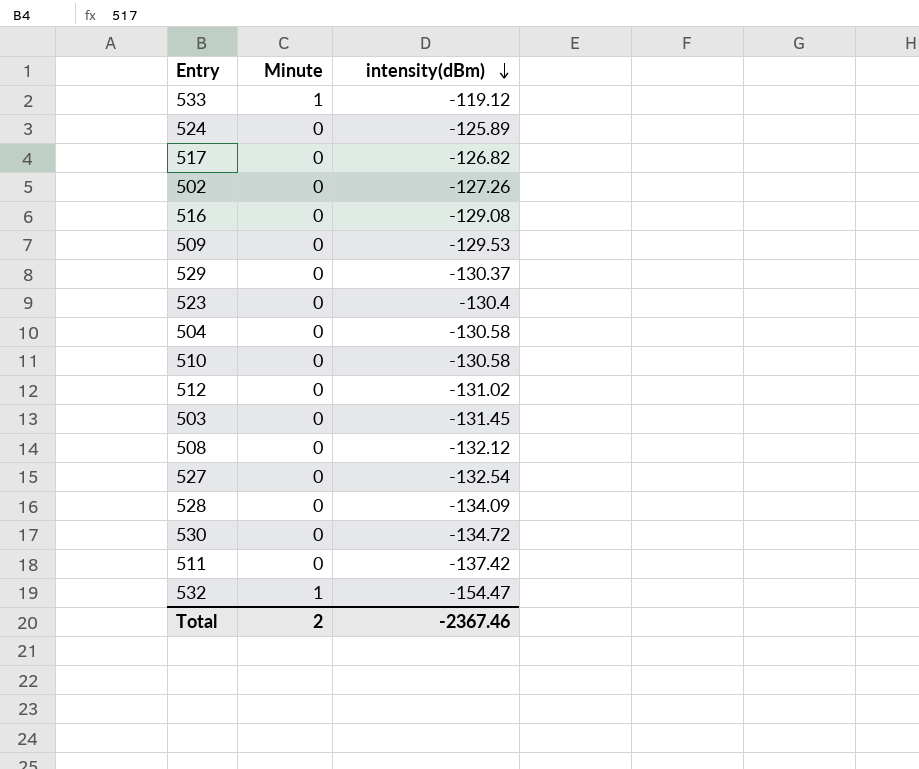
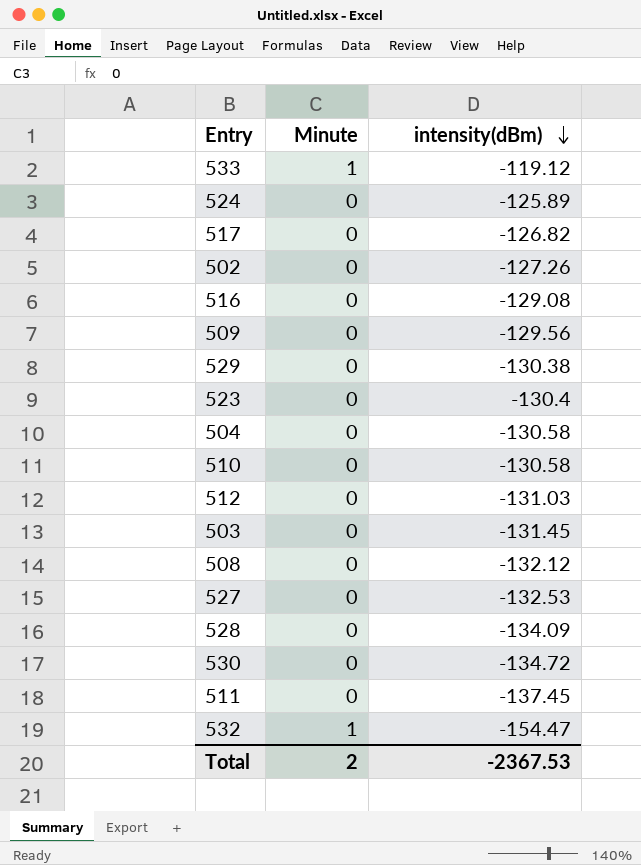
509 | intensity(dBm): -129.53 -> -129.56
529 | intensity(dBm): -130.37 -> -130.38
512 | intensity(dBm): -131.02 -> -131.03
527 | intensity(dBm): -132.54 -> -132.53
511 | intensity(dBm): -137.42 -> -137.45
Total | intensity(dBm): -2367.46 -> -2367.53

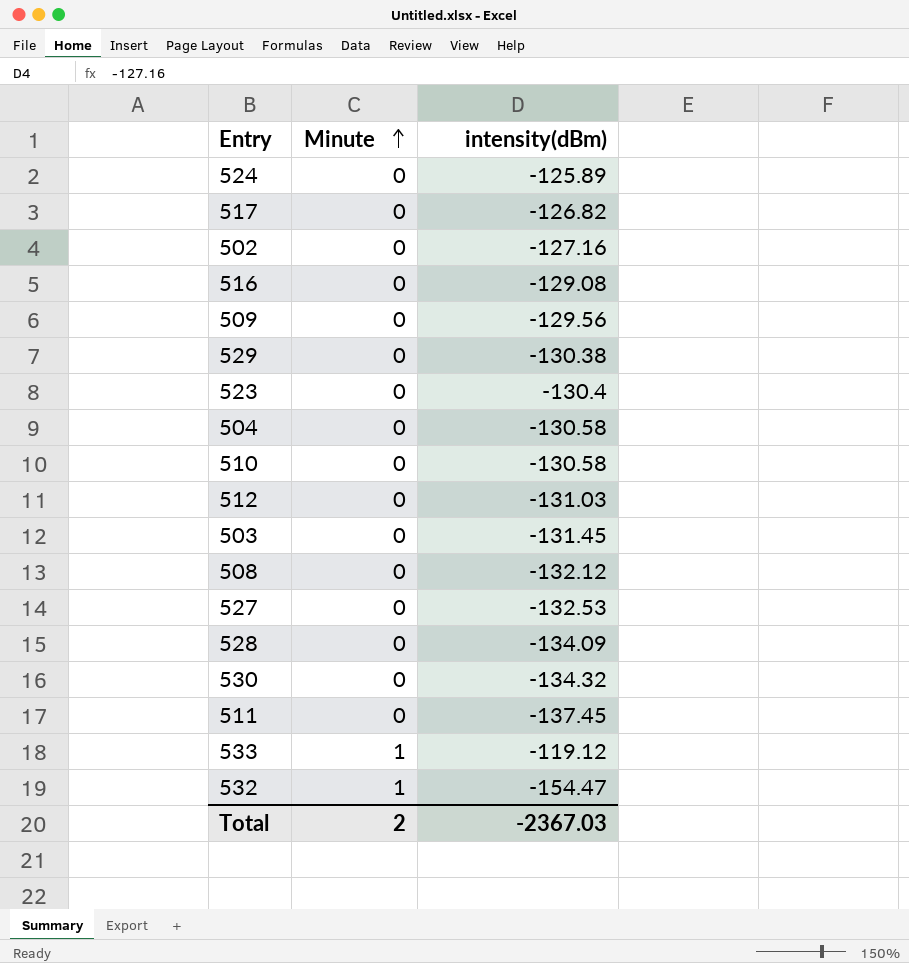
row order: intensity(dBm) descending -> Minute ascending
502 | intensity(dBm): -127.26 -> -127.16
530 | intensity(dBm): -134.72 -> -134.32
Total | intensity(dBm): -2367.53 -> -2367.03

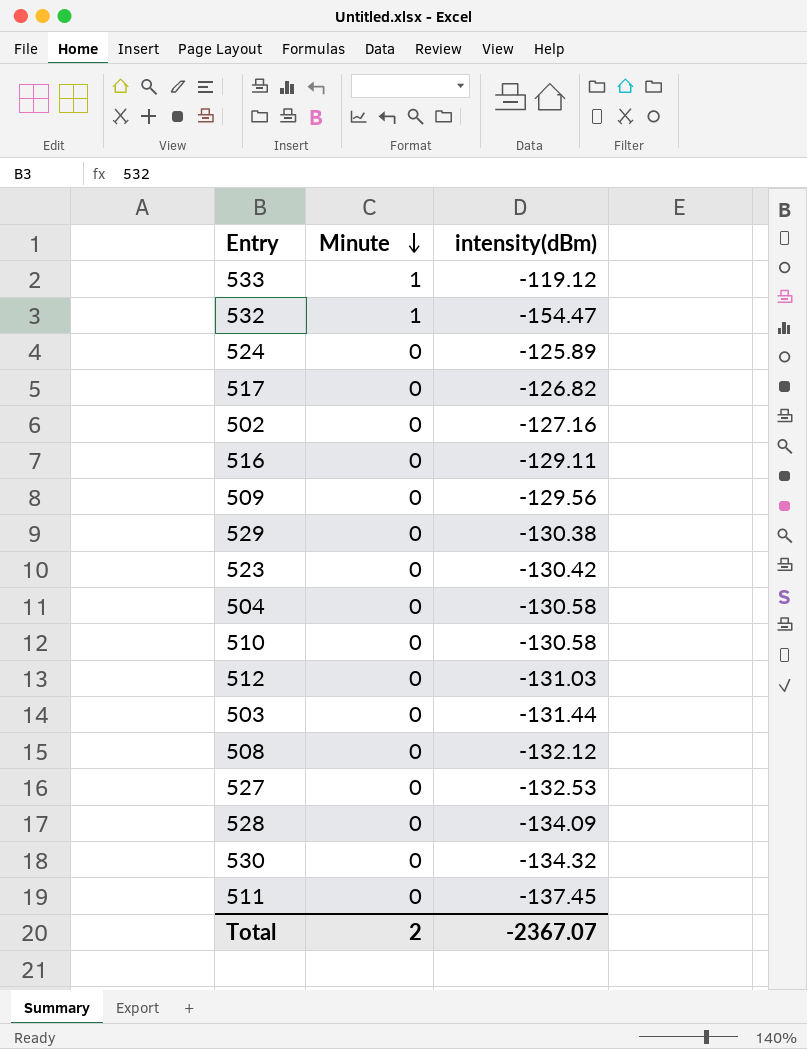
row order: Minute ascending -> Minute descending
516 | intensity(dBm): -129.08 -> -129.11
523 | intensity(dBm): -130.4 -> -130.42
503 | intensity(dBm): -131.45 -> -131.44
Total | intensity(dBm): -2367.03 -> -2367.07

